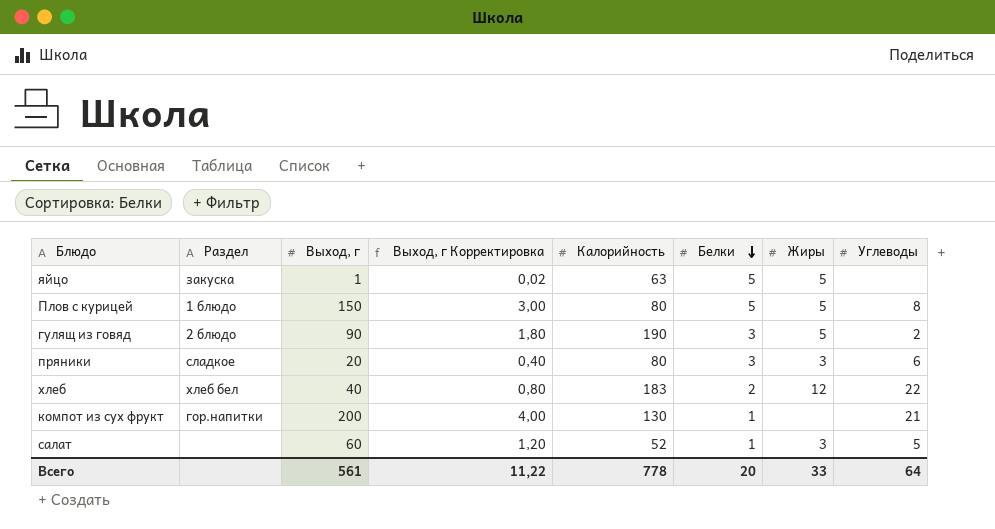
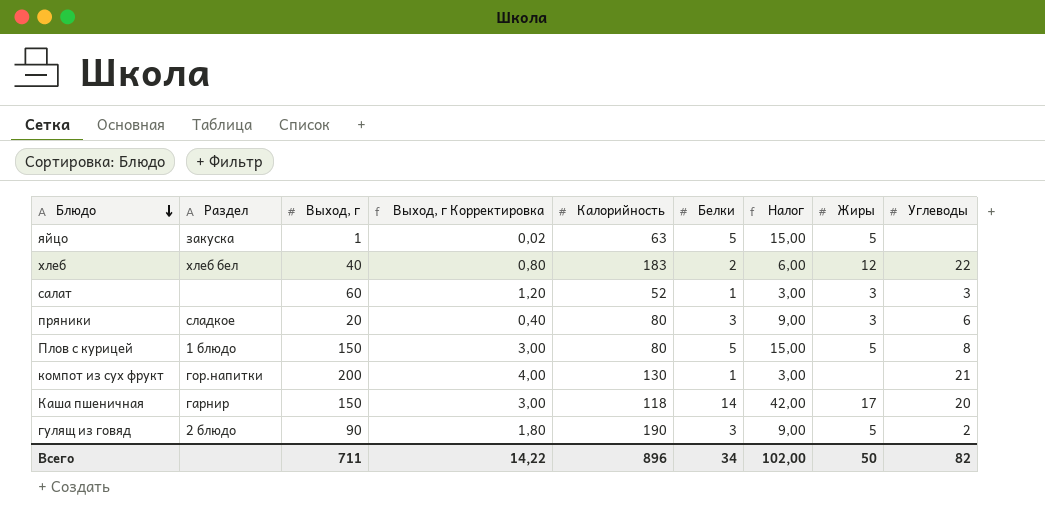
row order: Белки descending -> Блюдо descending
column Налог | formula: none -> [Белки] * 3
салат | Углеводы: 5 -> 3
row Каша пшеничная: none -> гарнир | 150 | 3,00 | 118 | 14 | 42,00 | 17 | 20
Всего | Выход, г: 561 -> 711
Всего | Выход, г Корректировка: 11,22 -> 14,22
Всего | Калорийность: 778 -> 896
Всего | Белки: 20 -> 34
Всего | Жиры: 33 -> 50
Всего | Углеводы: 64 -> 82

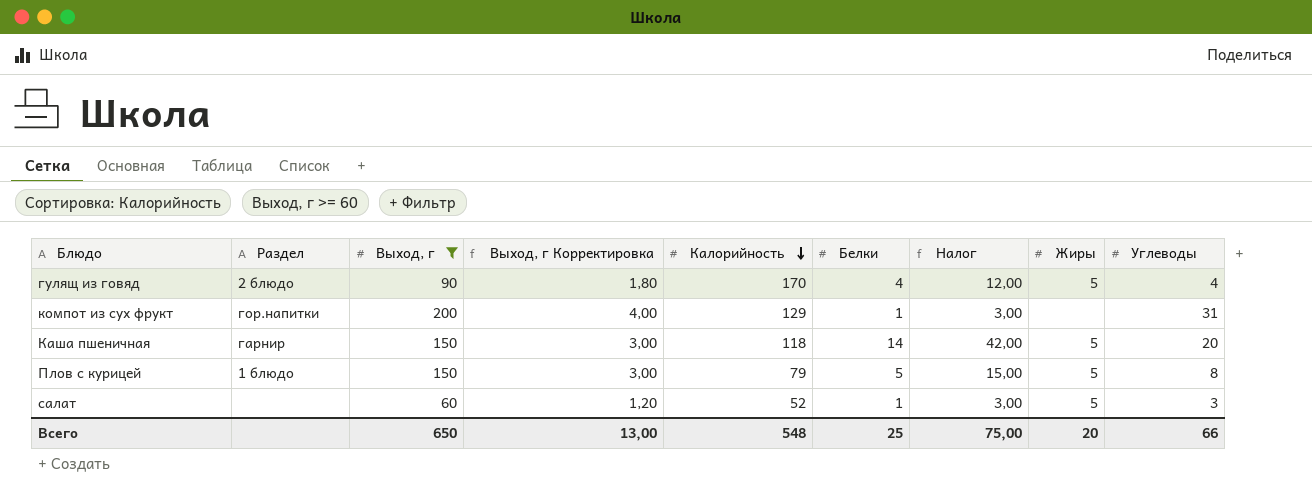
filter: none -> Выход, г >= 60
row order: Блюдо descending -> Калорийность descending
гулящ из говяд | Калорийность: 190 -> 170
гулящ из говяд | Белки: 3 -> 4
гулящ из говяд | Налог: 9,00 -> 12,00
гулящ из говяд | Углеводы: 2 -> 4
компот из сух фрукт | Калорийность: 130 -> 129
компот из сух фрукт | Углеводы: 21 -> 31
Каша пшеничная | Жиры: 17 -> 5
Плов с курицей | Калорийность: 80 -> 79
салат | Жиры: 3 -> 5
Всего | Выход, г: 711 -> 650
Всего | Выход, г Корректировка: 14,22 -> 13,00
Всего | Калорийность: 896 -> 548
Всего | Белки: 34 -> 25
Всего | Налог: 102,00 -> 75,00
Всего | Жиры: 50 -> 20
Всего | Углеводы: 82 -> 66

